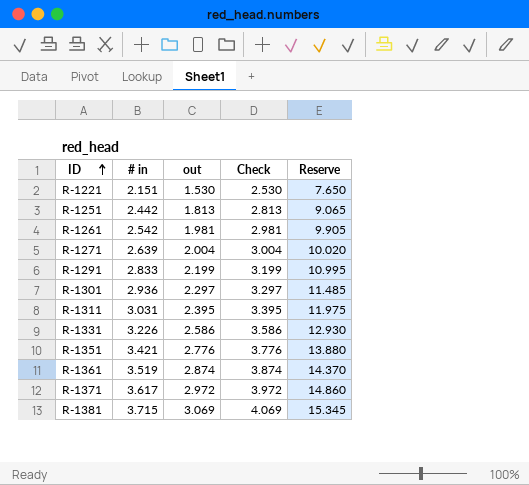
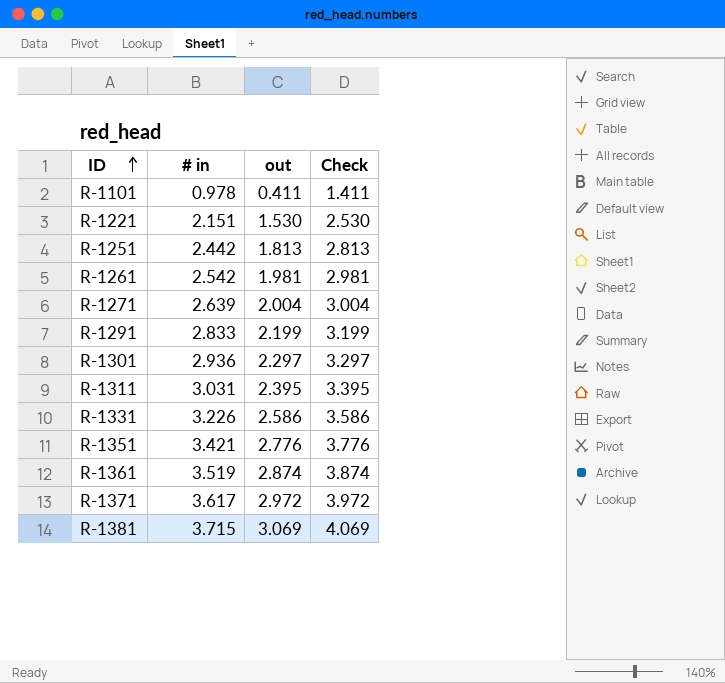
column Reserve | formula: [out] * 5 -> none
row R-1101: none -> 0.978 | 0.411 | 1.411

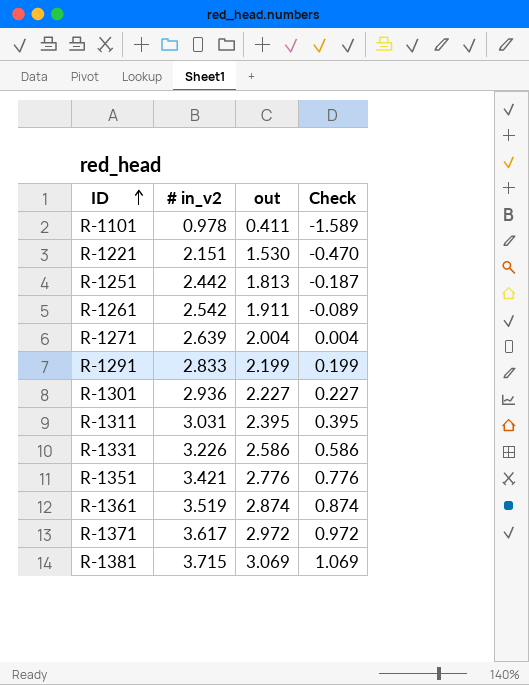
column name: # in -> # in_v2
column Check | formula: [out] + 1 -> [out] - 2
R-1261 | out: 1.981 -> 1.911
R-1301 | out: 2.297 -> 2.227

